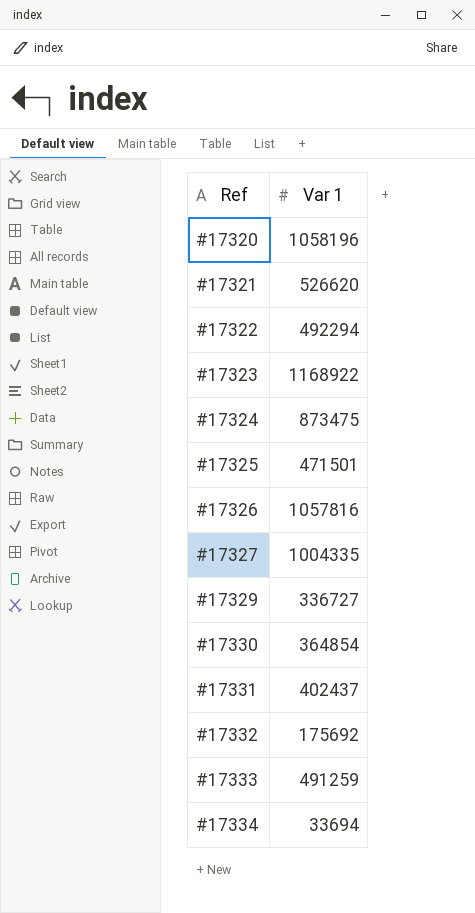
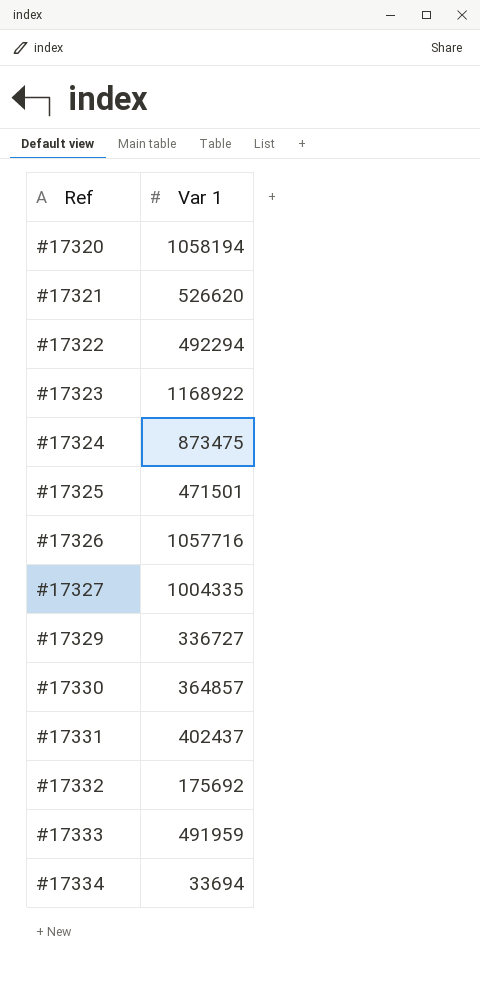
#17320 | Var 1: 1058196 -> 1058194
#17326 | Var 1: 1057816 -> 1057716
#17330 | Var 1: 364854 -> 364857
#17333 | Var 1: 491259 -> 491959

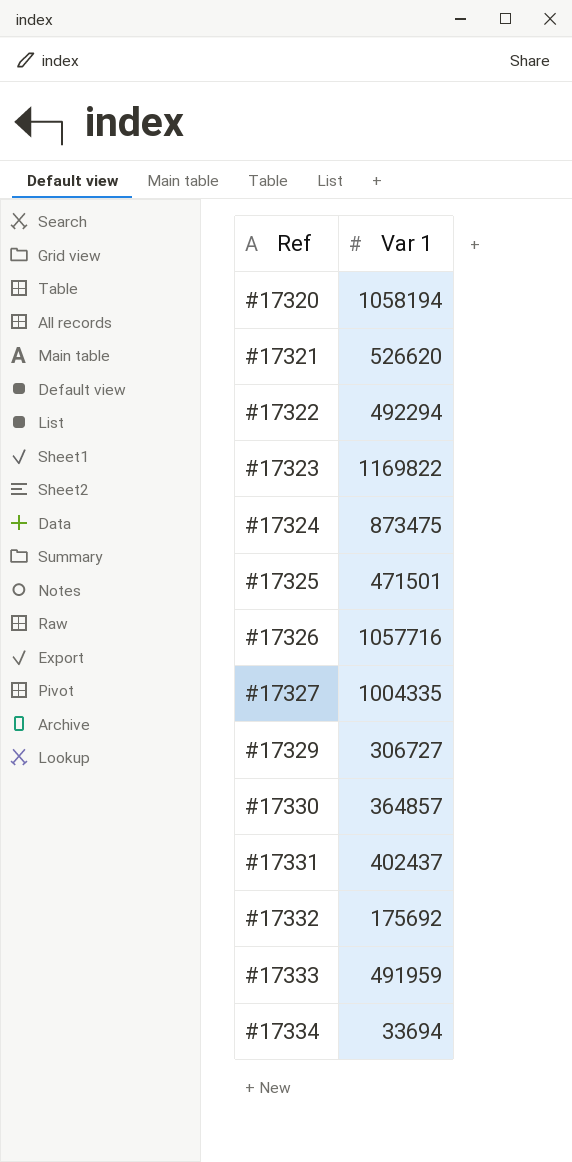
#17323 | Var 1: 1168922 -> 1169822
#17329 | Var 1: 336727 -> 306727

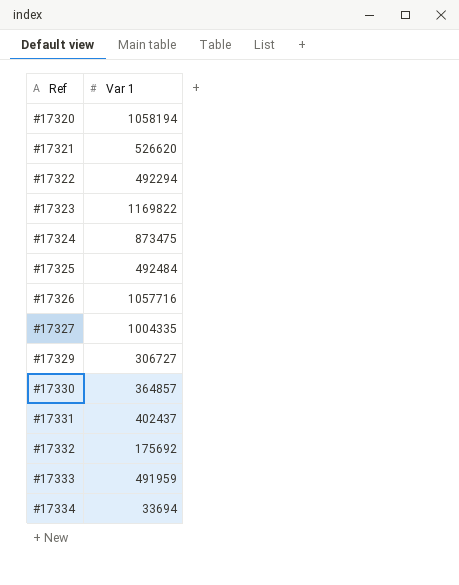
#17325 | Var 1: 471501 -> 492484

